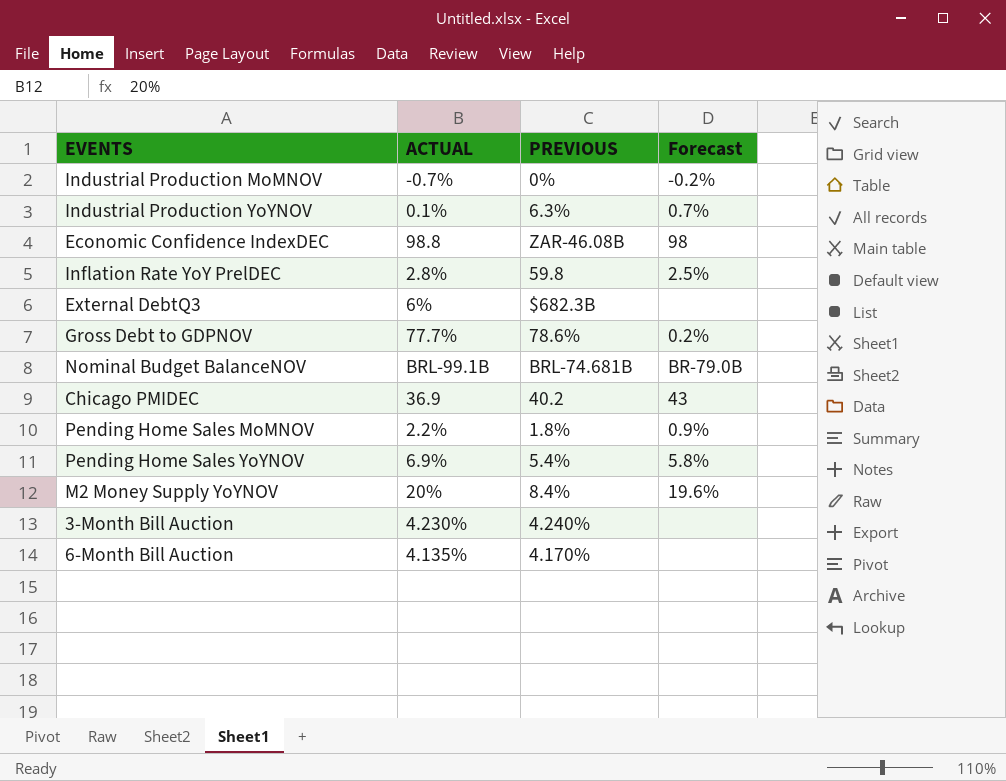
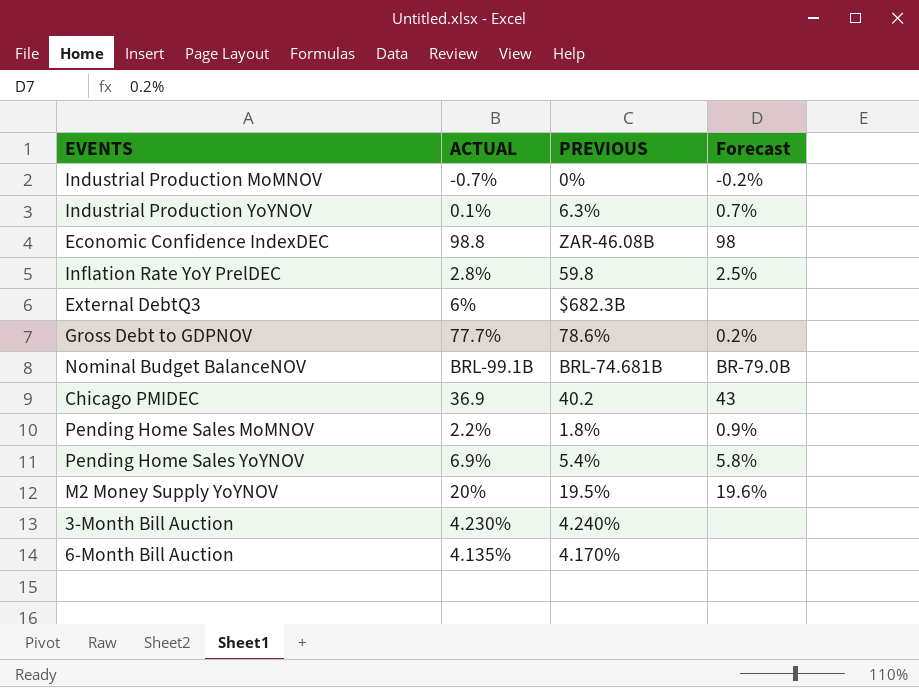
M2 Money Supply YoYNOV | PREVIOUS: 8.4% -> 19.5%

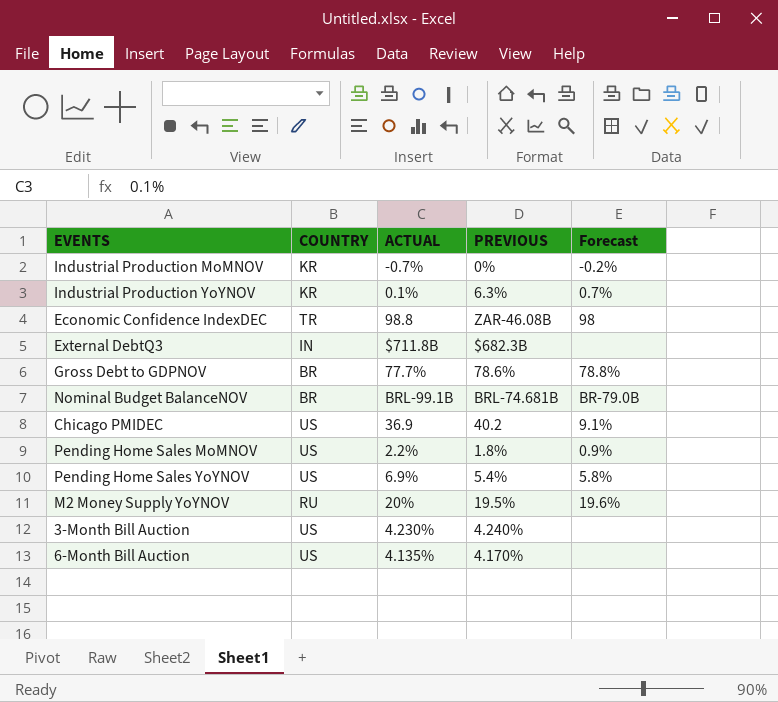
column COUNTRY | position: none -> 2
row Inflation Rate YoY PrelDEC: 2.8% | 59.8 | 2.5% -> none
External DebtQ3 | ACTUAL: 6% -> $711.8B
Gross Debt to GDPNOV | Forecast: 0.2% -> 78.8%
Chicago PMIDEC | Forecast: 43 -> 9.1%

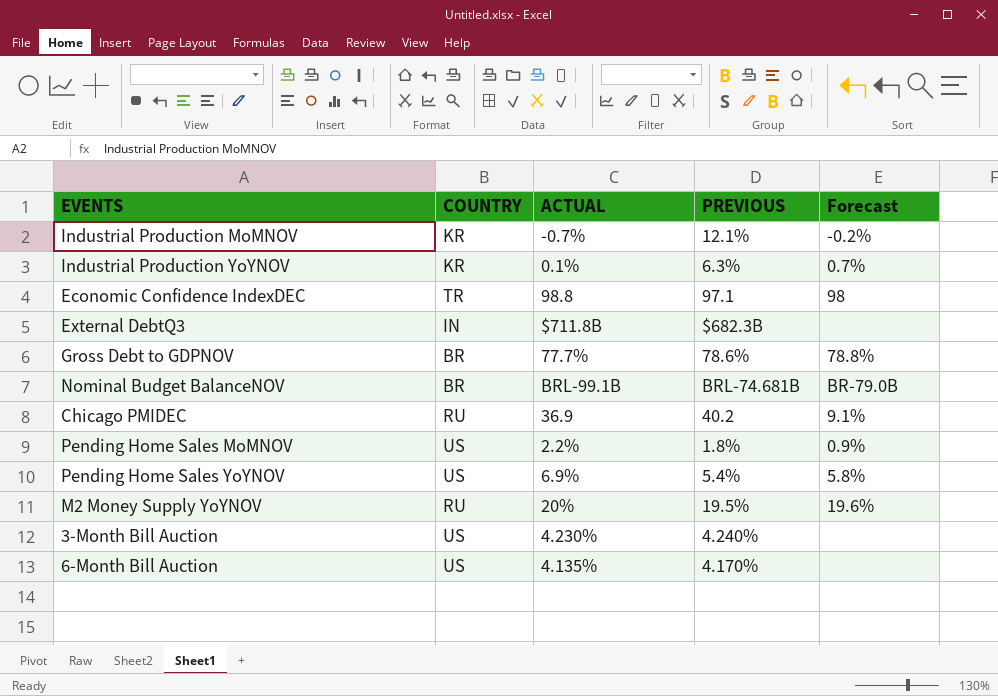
Industrial Production MoMNOV | PREVIOUS: 0% -> 12.1%
Economic Confidence IndexDEC | PREVIOUS: ZAR-46.08B -> 97.1
Chicago PMIDEC | COUNTRY: US -> RU

